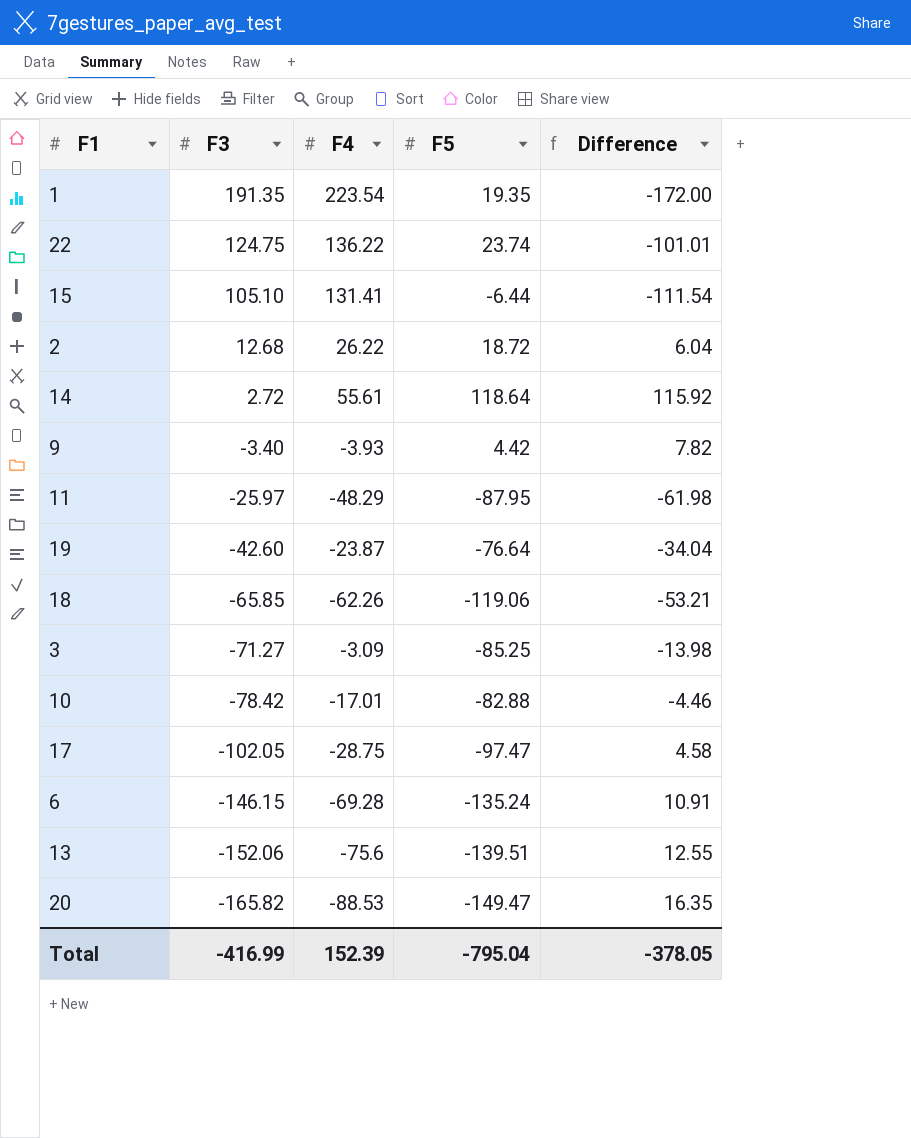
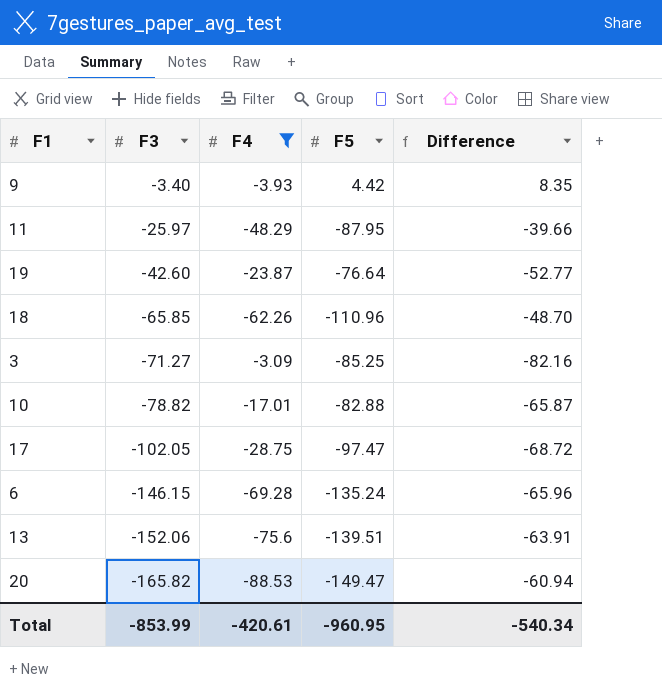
filter: none -> F4 <= -3.09
column Difference | formula: [F5] - [F3] -> [F5] - [F4]
18 | F5: -119.06 -> -110.96
10 | F3: -78.42 -> -78.82
Total | F3: -416.99 -> -853.99
Total | F4: 152.39 -> -420.61
Total | F5: -795.04 -> -960.95
Total | Difference: -378.05 -> -540.34

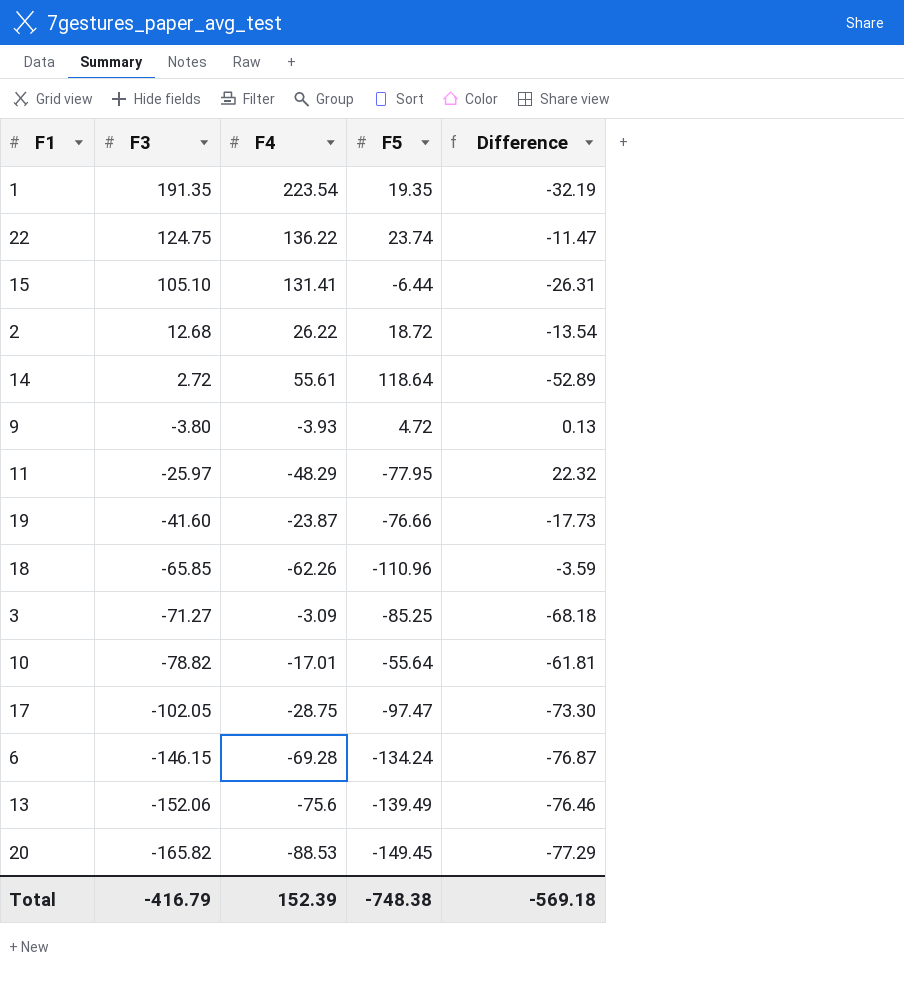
filter: F4 <= -3.09 -> none
column Difference | formula: [F5] - [F4] -> [F3] - [F4]
9 | F3: -3.40 -> -3.80
9 | F5: 4.42 -> 4.72
11 | F5: -87.95 -> -77.95
19 | F3: -42.60 -> -41.60
19 | F5: -76.64 -> -76.66
10 | F5: -82.88 -> -55.64
6 | F5: -135.24 -> -134.24
13 | F5: -139.51 -> -139.49
20 | F5: -149.47 -> -149.45
Total | F3: -853.99 -> -416.79
Total | F4: -420.61 -> 152.39
Total | F5: -960.95 -> -748.38
Total | Difference: -540.34 -> -569.18

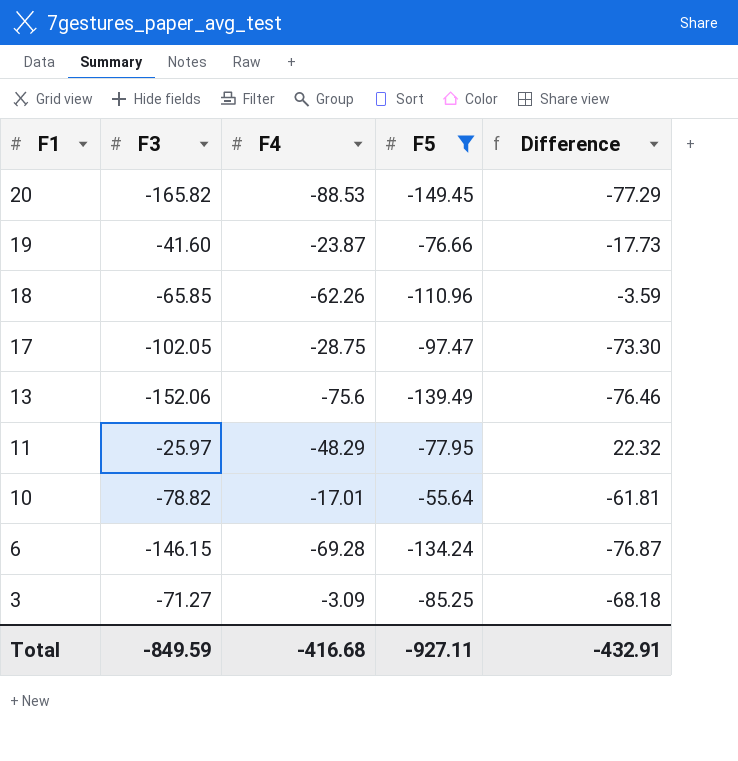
filter: none -> F5 <= -55.64
row order: F3 descending -> F1 descending
Total | F3: -416.79 -> -849.59
Total | F4: 152.39 -> -416.68
Total | F5: -748.38 -> -927.11
Total | Difference: -569.18 -> -432.91

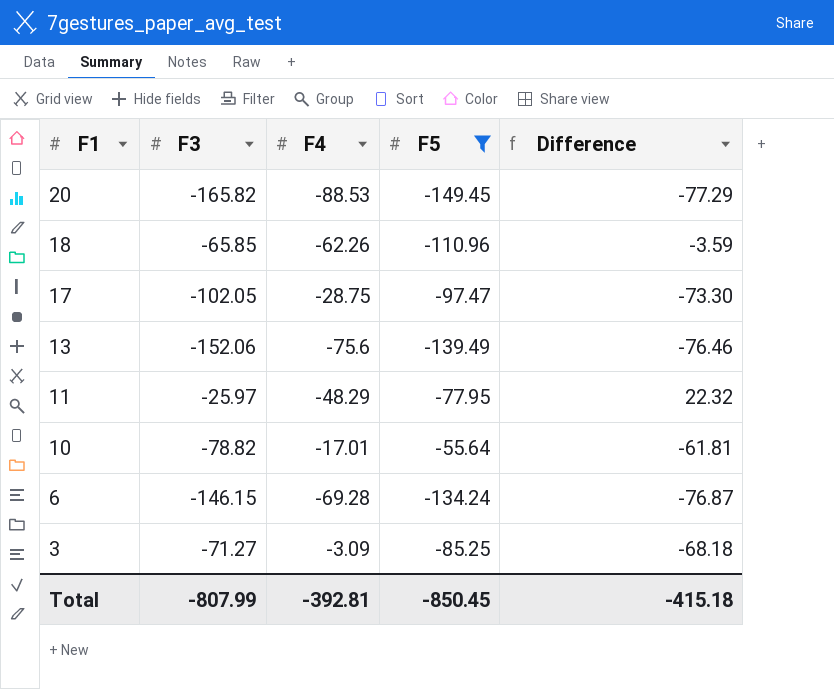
row 19: -41.60 | -23.87 | -76.66 | -17.73 -> none
Total | F3: -849.59 -> -807.99
Total | F4: -416.68 -> -392.81
Total | F5: -927.11 -> -850.45
Total | Difference: -432.91 -> -415.18

